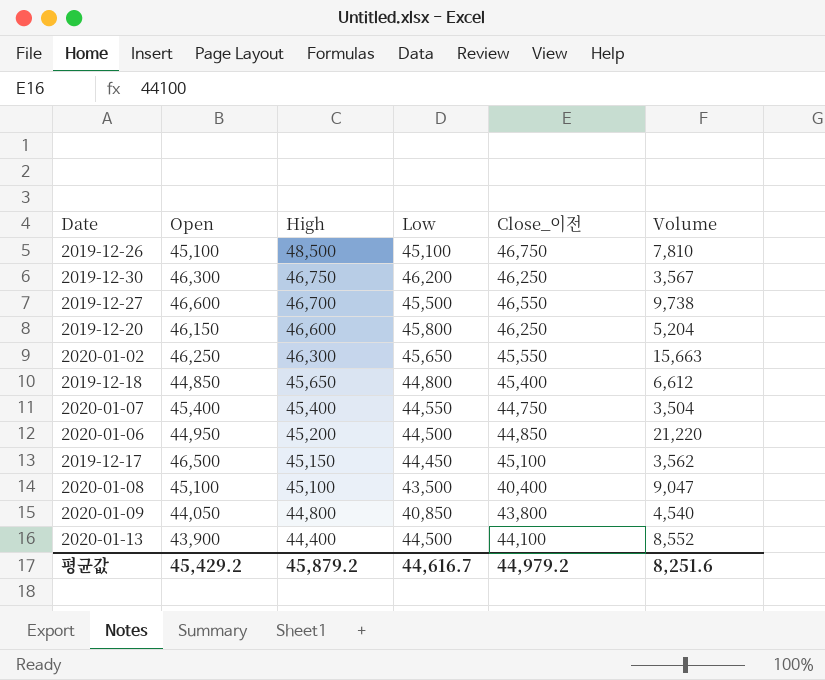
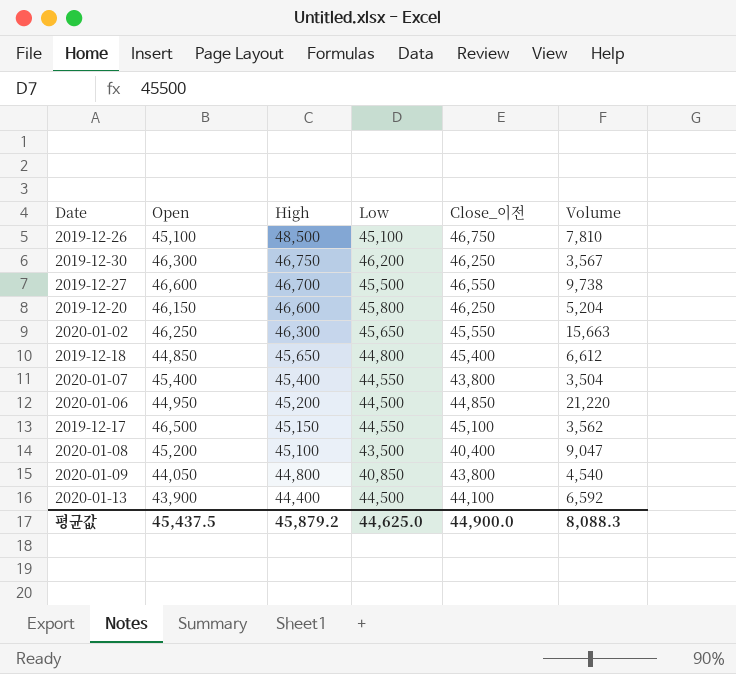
2020-01-07 | Close_이전: 44,750 -> 43,800
2019-12-17 | Low: 44,450 -> 44,550
2020-01-08 | Open: 45,100 -> 45,200
2020-01-13 | Volume: 8,552 -> 6,592
평균값 | Open: 45,429.2 -> 45,437.5
평균값 | Low: 44,616.7 -> 44,625.0
평균값 | Close_이전: 44,979.2 -> 44,900.0
평균값 | Volume: 8,251.6 -> 8,088.3

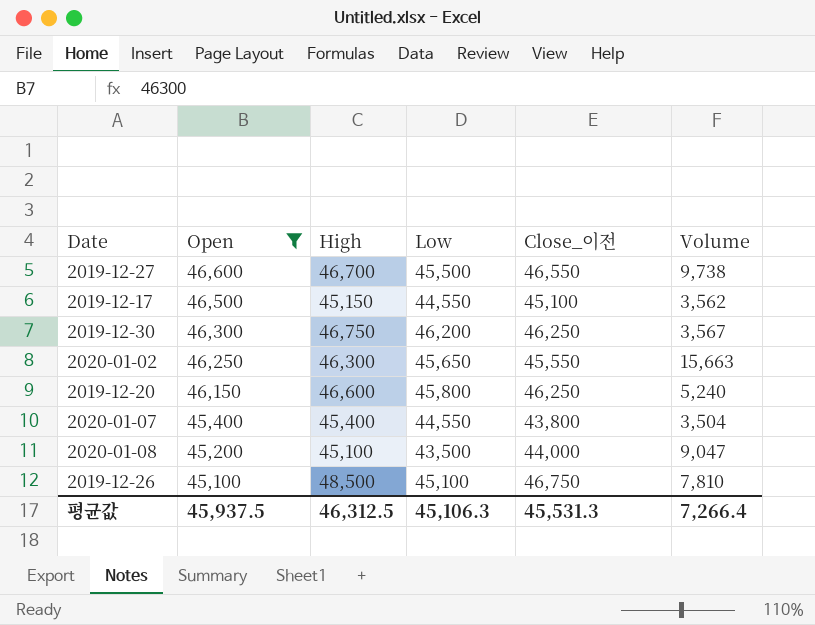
filter: none -> Open >= 45,100
row order: High descending -> Open descending
2019-12-20 | Volume: 5,204 -> 5,240
2020-01-08 | Close_이전: 40,400 -> 44,000
평균값 | Open: 45,437.5 -> 45,937.5
평균값 | High: 45,879.2 -> 46,312.5
평균값 | Low: 44,625.0 -> 45,106.3
평균값 | Close_이전: 44,900.0 -> 45,531.3
평균값 | Volume: 8,088.3 -> 7,266.4

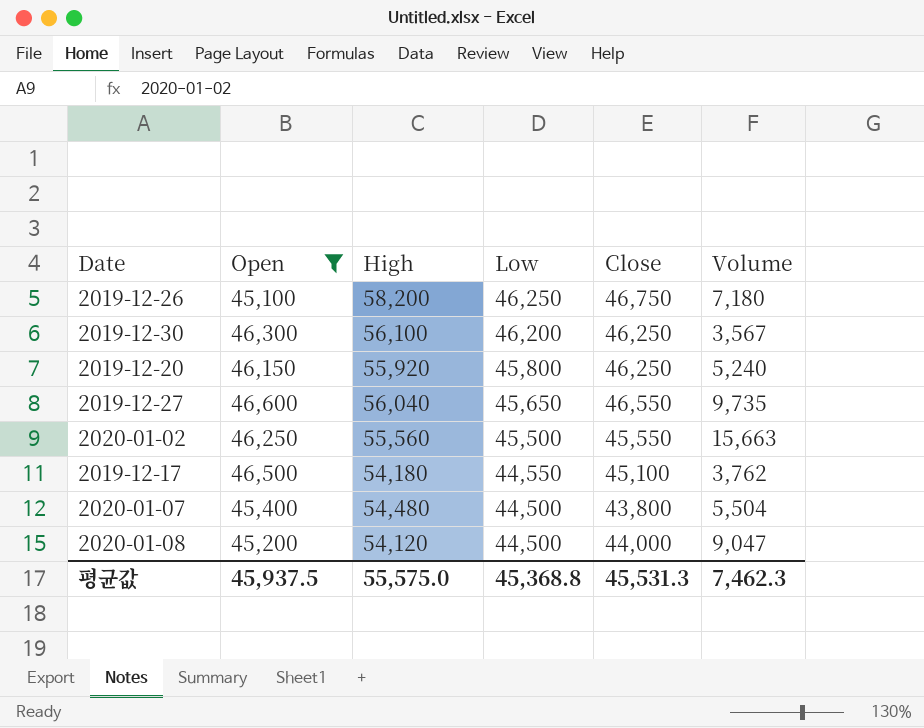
row order: Open descending -> Low descending
column name: Close_이전 -> Close
2019-12-26 | High: 48,500 -> 58,200
2019-12-26 | Low: 45,100 -> 46,250
2019-12-26 | Volume: 7,810 -> 7,180
2019-12-30 | High: 46,750 -> 56,100
2019-12-20 | High: 46,600 -> 55,920
2019-12-27 | High: 46,700 -> 56,040
2019-12-27 | Low: 45,500 -> 45,650
2019-12-27 | Volume: 9,738 -> 9,735
2020-01-02 | High: 46,300 -> 55,560
2020-01-02 | Low: 45,650 -> 45,500
2019-12-17 | High: 45,150 -> 54,180
2019-12-17 | Volume: 3,562 -> 3,762
2020-01-07 | High: 45,400 -> 54,480
2020-01-07 | Low: 44,550 -> 44,500
2020-01-07 | Volume: 3,504 -> 5,504
2020-01-08 | High: 45,100 -> 54,120
2020-01-08 | Low: 43,500 -> 44,500
평균값 | High: 46,312.5 -> 55,575.0
평균값 | Low: 45,106.3 -> 45,368.8
평균값 | Volume: 7,266.4 -> 7,462.3

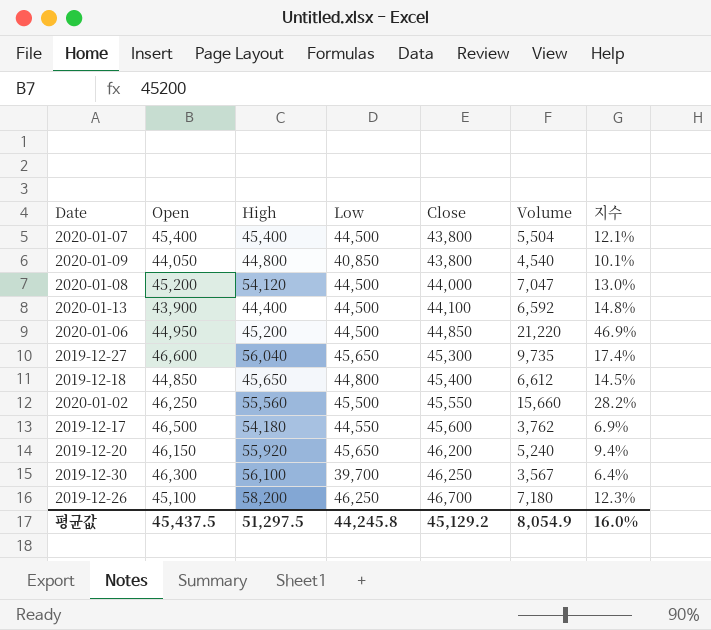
filter: Open >= 45,100 -> none
row order: Low descending -> Close ascending
column 지수 | formula: none -> [Volume] / [High]
2020-01-07 | High: 54,480 -> 45,400
2020-01-08 | Volume: 9,047 -> 7,047
2019-12-27 | Close: 46,550 -> 45,300
2020-01-02 | Volume: 15,663 -> 15,660
2019-12-17 | Close: 45,100 -> 45,600
2019-12-20 | Low: 45,800 -> 45,650
2019-12-20 | Close: 46,250 -> 46,200
2019-12-30 | Low: 46,200 -> 39,700
2019-12-26 | Close: 46,750 -> 46,700
평균값 | Open: 45,937.5 -> 45,437.5
평균값 | High: 55,575.0 -> 51,297.5
평균값 | Low: 45,368.8 -> 44,245.8
평균값 | Close: 45,531.3 -> 45,129.2
평균값 | Volume: 7,462.3 -> 8,054.9

